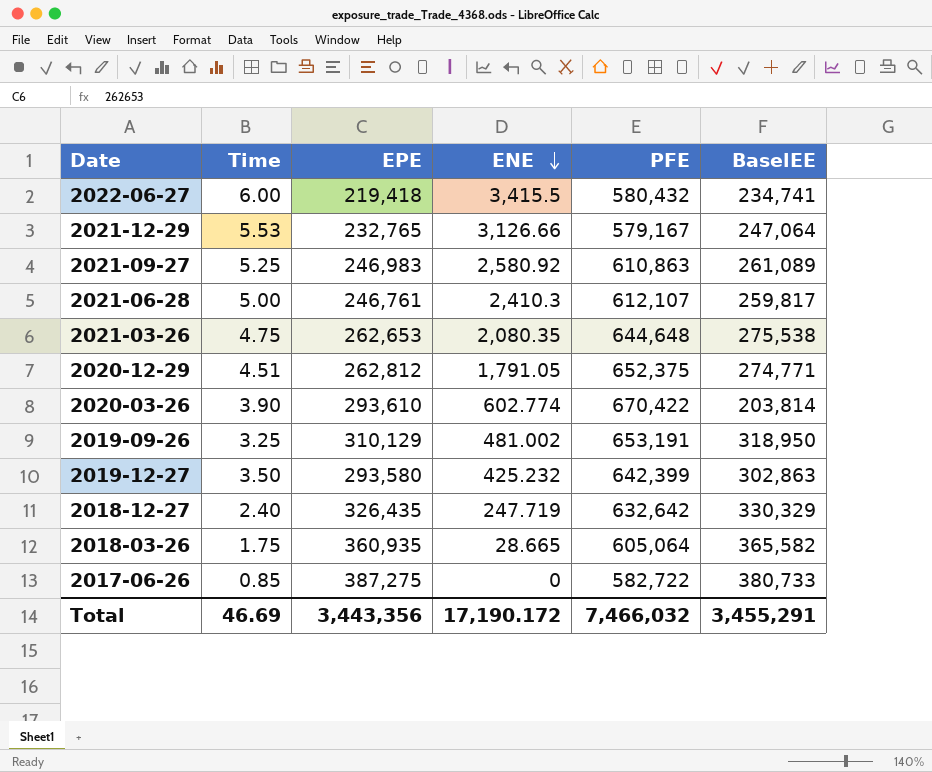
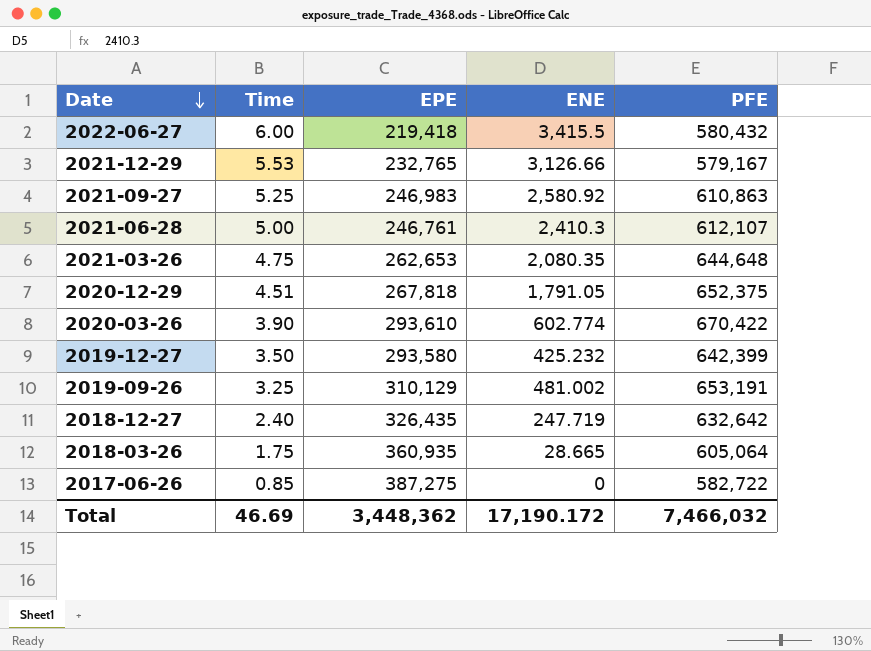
row order: ENE descending -> Date descending
column BaselEE | position: 6 -> none
2020-12-29 | EPE: 262,812 -> 267,818
Total | EPE: 3,443,356 -> 3,448,362

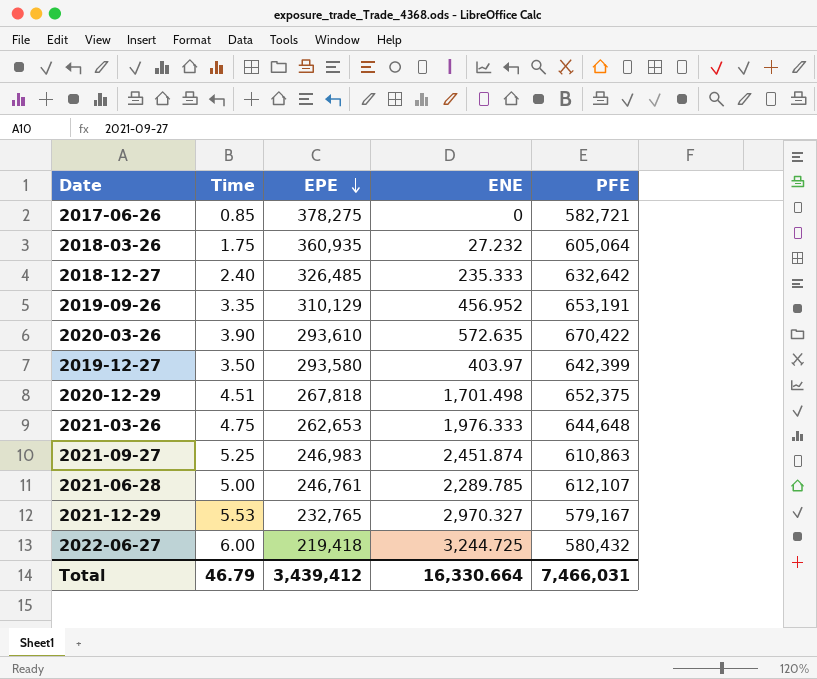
row order: Date descending -> EPE descending
2017-06-26 | EPE: 387,275 -> 378,275
2017-06-26 | PFE: 582,722 -> 582,721
2018-03-26 | ENE: 28.665 -> 27.232
2018-12-27 | EPE: 326,435 -> 326,485
2018-12-27 | ENE: 247.719 -> 235.333
2019-09-26 | Time: 3.25 -> 3.35
2019-09-26 | ENE: 481.002 -> 456.952
2020-03-26 | ENE: 602.774 -> 572.635
2019-12-27 | ENE: 425.232 -> 403.97
2020-12-29 | ENE: 1,791.05 -> 1,701.498
2021-03-26 | ENE: 2,080.35 -> 1,976.333
2021-09-27 | ENE: 2,580.92 -> 2,451.874
2021-06-28 | ENE: 2,410.3 -> 2,289.785
2021-12-29 | ENE: 3,126.66 -> 2,970.327
2022-06-27 | ENE: 3,415.5 -> 3,244.725
Total | Time: 46.69 -> 46.79
Total | EPE: 3,448,362 -> 3,439,412
Total | ENE: 17,190.172 -> 16,330.664
Total | PFE: 7,466,032 -> 7,466,031

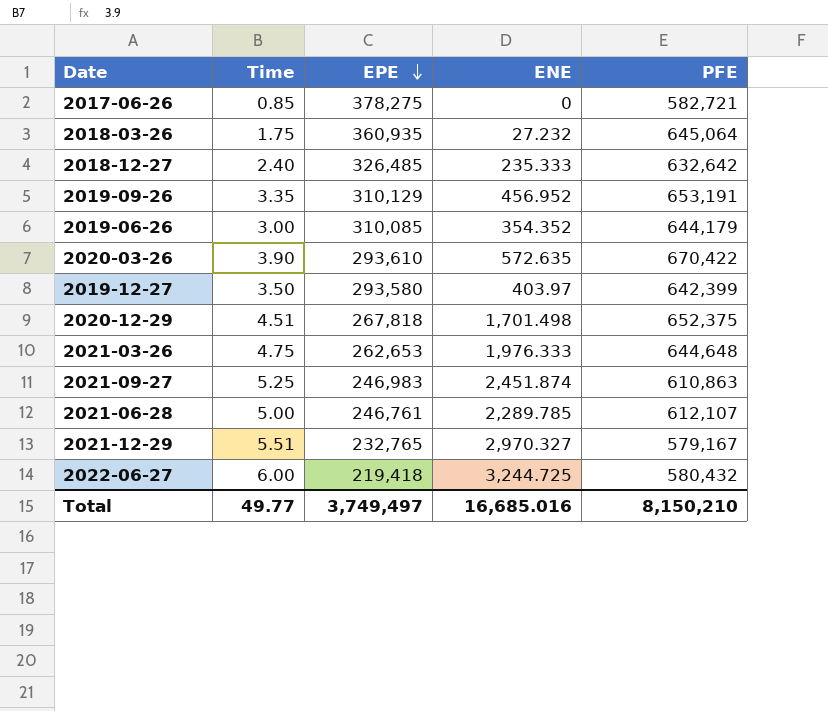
2018-03-26 | PFE: 605,064 -> 645,064
row 2019-06-26: none -> 3.00 | 310,085 | 354.352 | 644,179
2021-12-29 | Time: 5.53 -> 5.51
Total | Time: 46.79 -> 49.77
Total | EPE: 3,439,412 -> 3,749,497
Total | ENE: 16,330.664 -> 16,685.016
Total | PFE: 7,466,031 -> 8,150,210

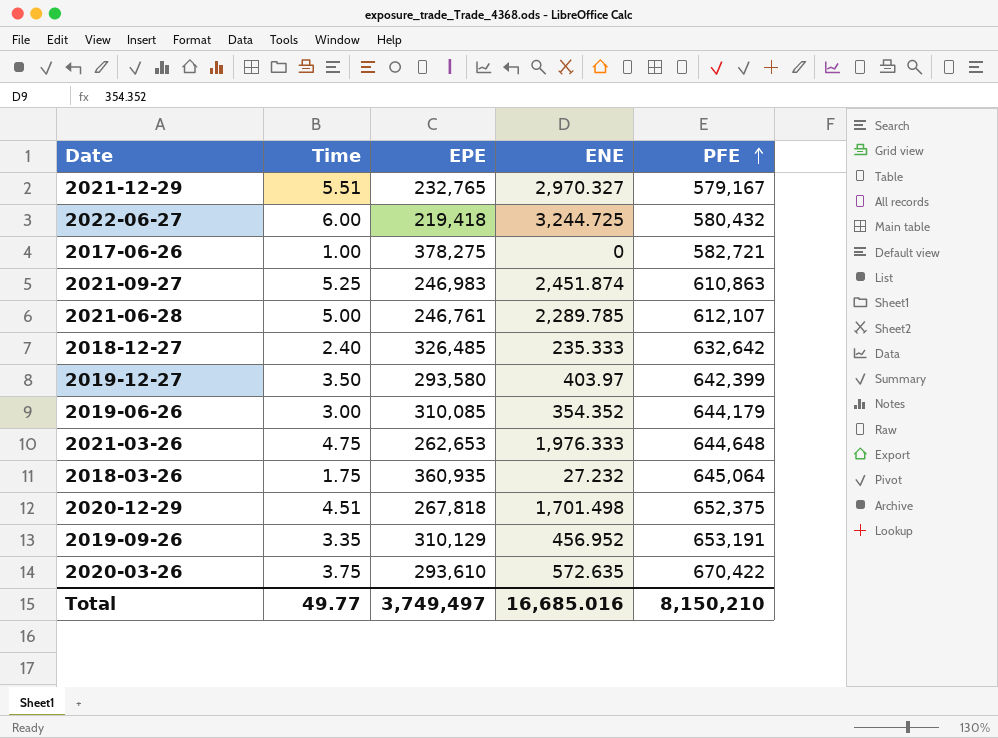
row order: EPE descending -> PFE ascending
2017-06-26 | Time: 0.85 -> 1.00
2020-03-26 | Time: 3.90 -> 3.75

